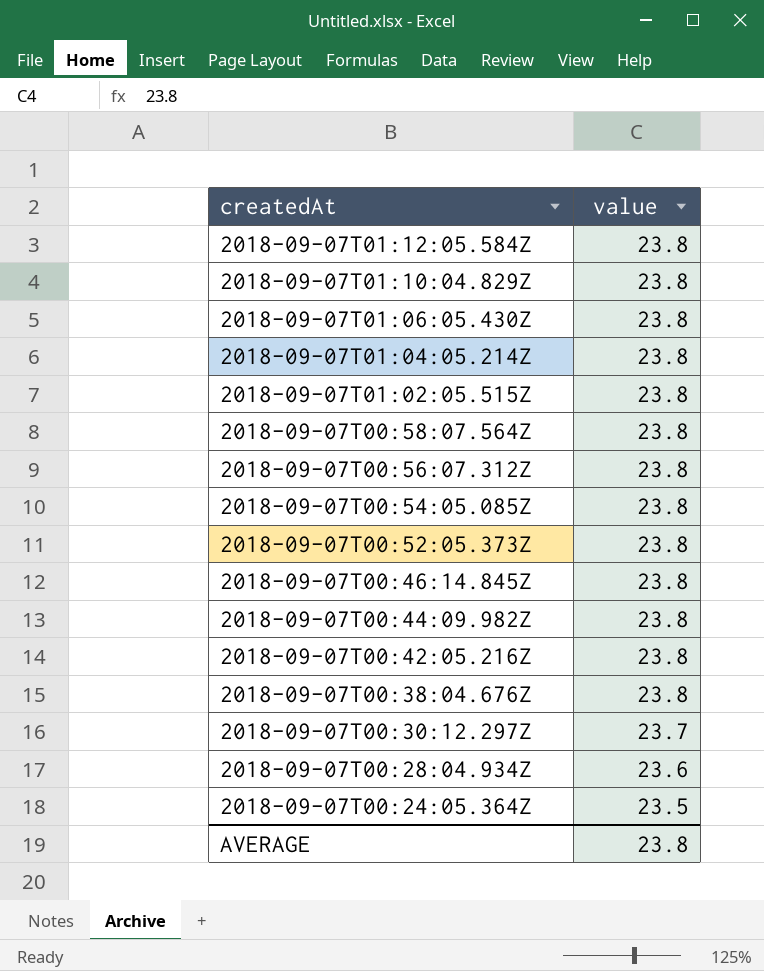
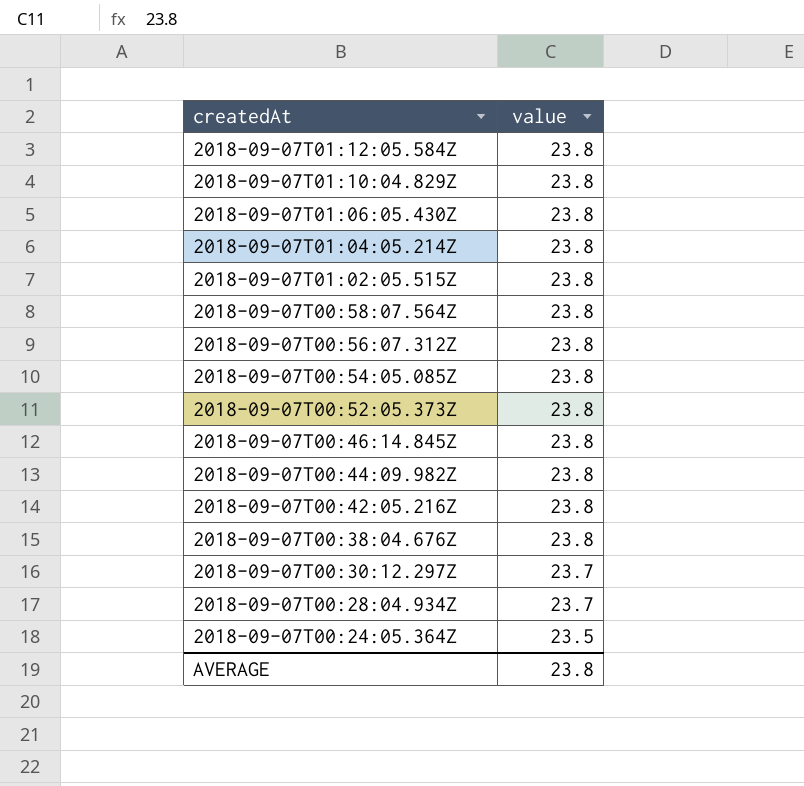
2018-09-07T00:28:04.934Z | value: 23.6 -> 23.7

